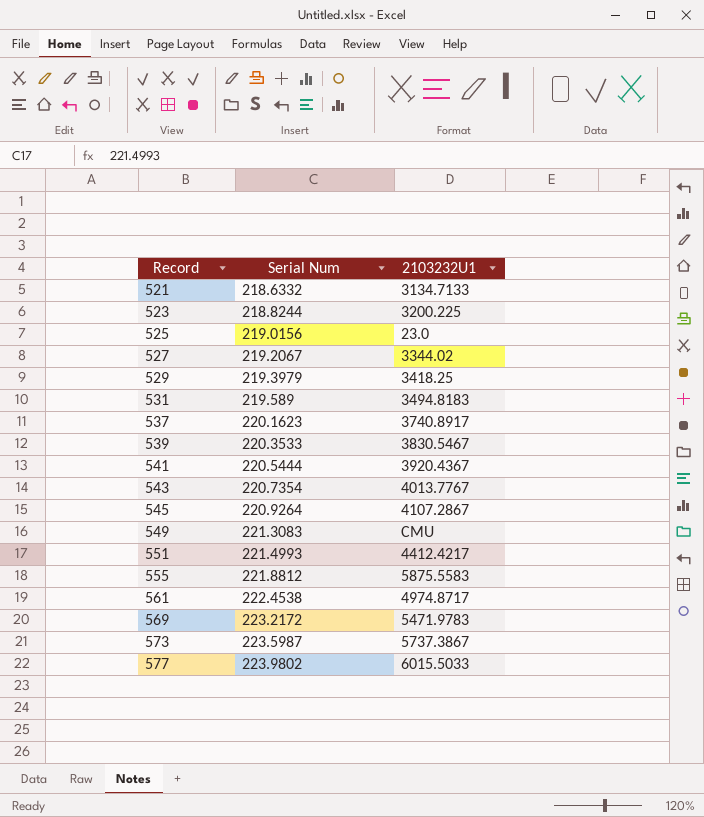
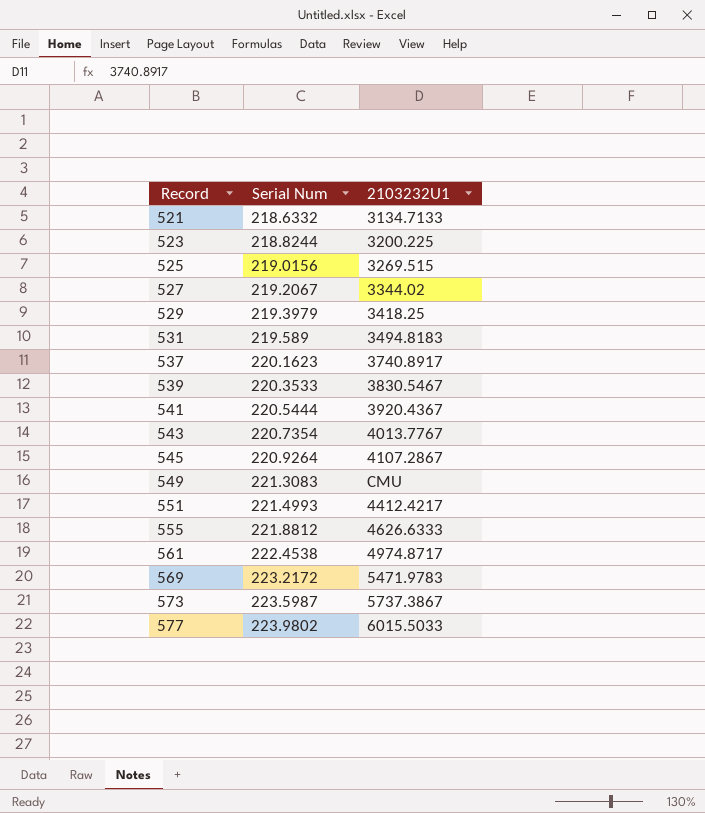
525 | 2103232U1: 23.0 -> 3269.515
555 | 2103232U1: 5875.5583 -> 4626.6333

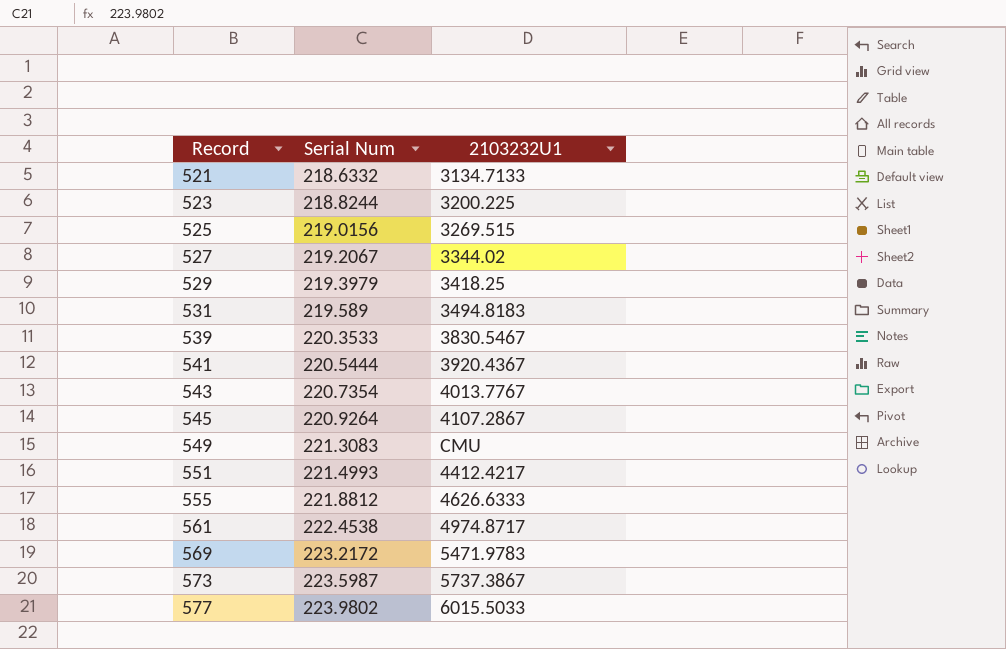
row 537: 220.1623 | 3740.8917 -> none

